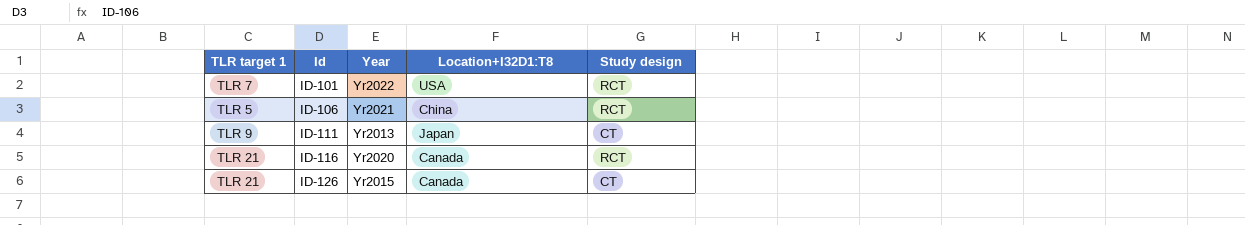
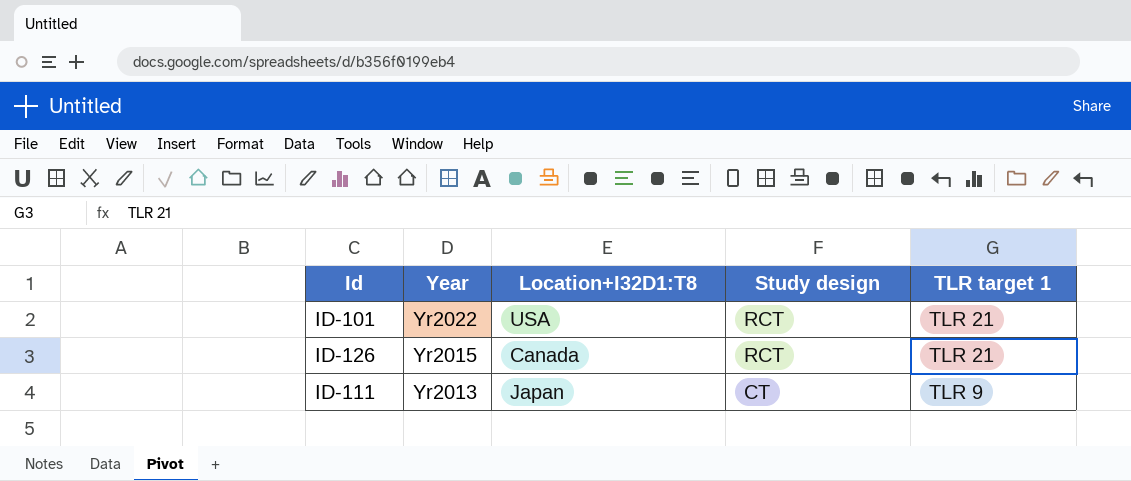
row order: Id ascending -> Year descending
column TLR target 1 | position: 1 -> 5
row ID-106: TLR 5 | Yr2021 | China | RCT -> none
row ID-116: TLR 21 | Yr2020 | Canada | RCT -> none
ID-101 | TLR target 1: TLR 7 -> TLR 21
ID-126 | Study design: CT -> RCT

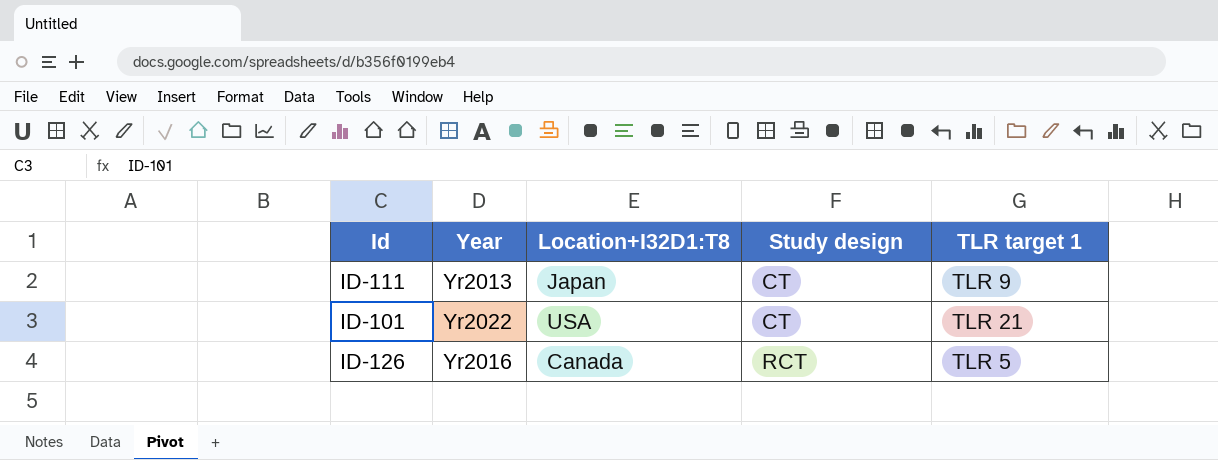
row order: Year descending -> Study design ascending
ID-101 | Study design: RCT -> CT
ID-126 | Year: Yr2015 -> Yr2016
ID-126 | TLR target 1: TLR 21 -> TLR 5

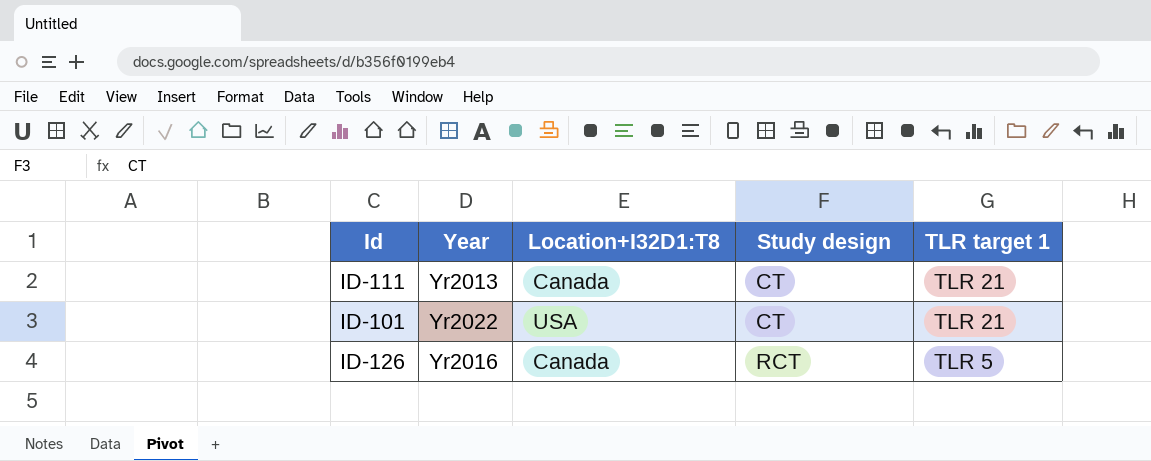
ID-111 | Location+I32D1:T8: Japan -> Canada
ID-111 | TLR target 1: TLR 9 -> TLR 21

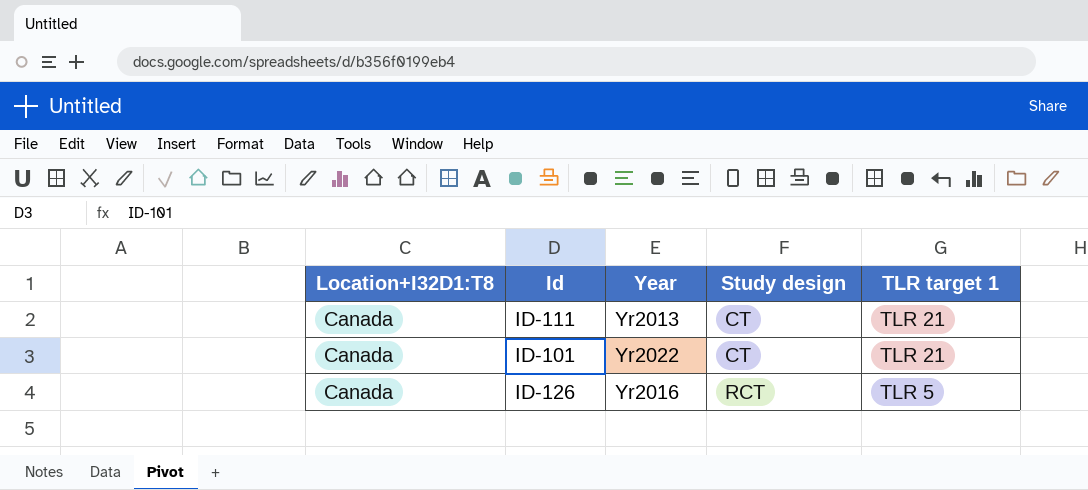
column Location+I32D1:T8 | position: 3 -> 1
ID-101 | Location+I32D1:T8: USA -> Canada

